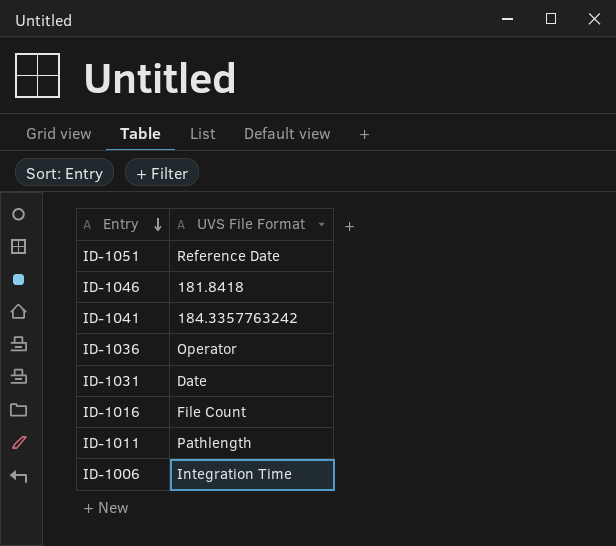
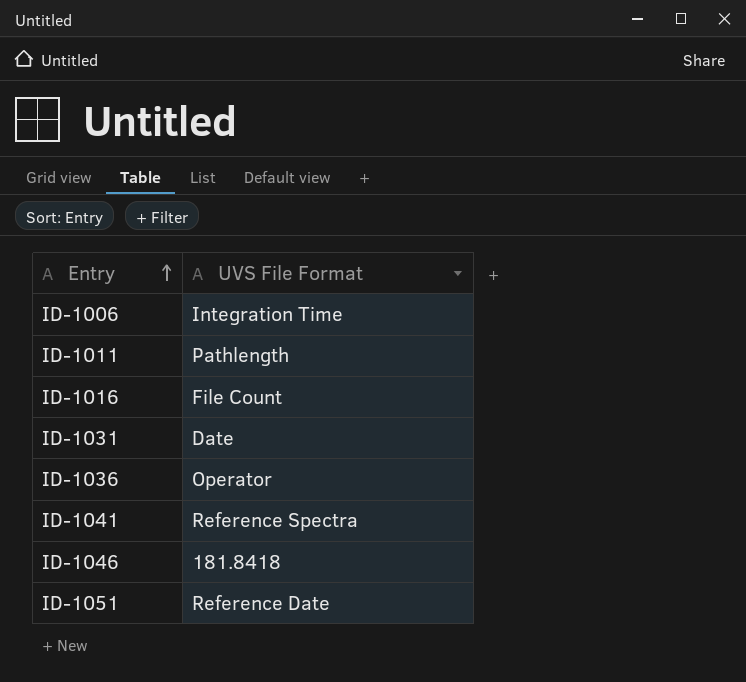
row order: Entry descending -> Entry ascending
ID-1041 | UVS File Format: 184.3357763242 -> Reference Spectra

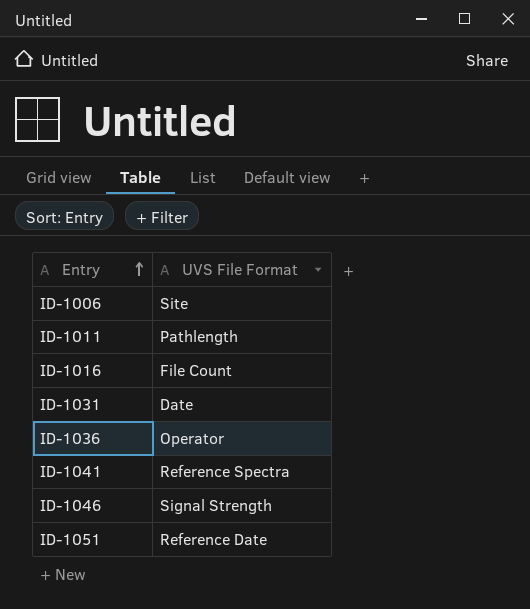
ID-1006 | UVS File Format: Integration Time -> Site
ID-1046 | UVS File Format: 181.8418 -> Signal Strength

